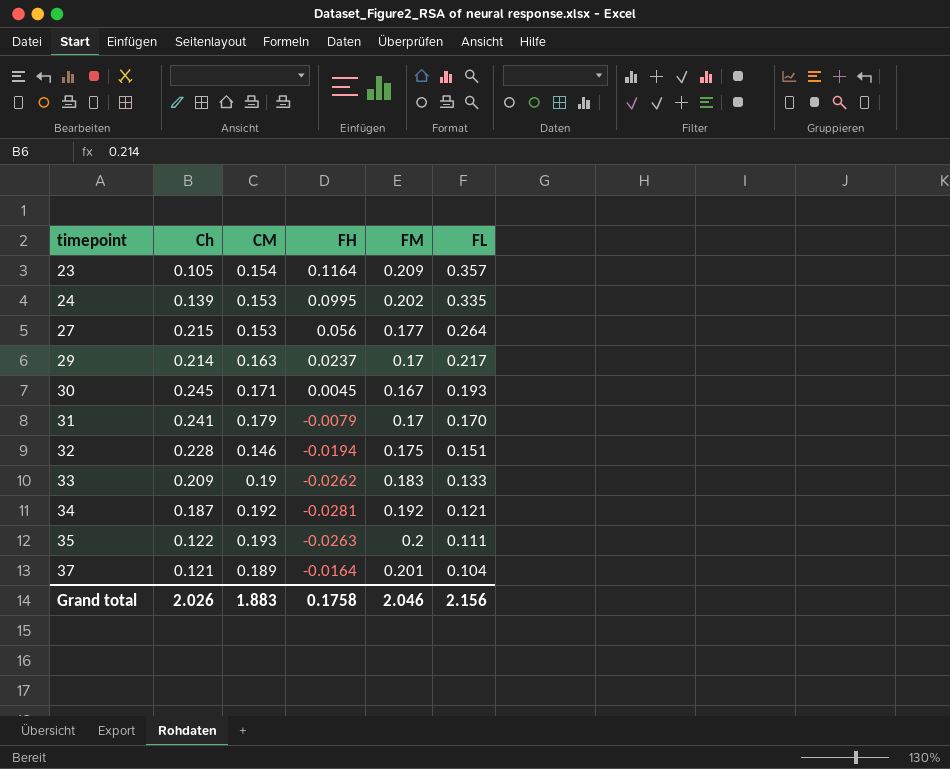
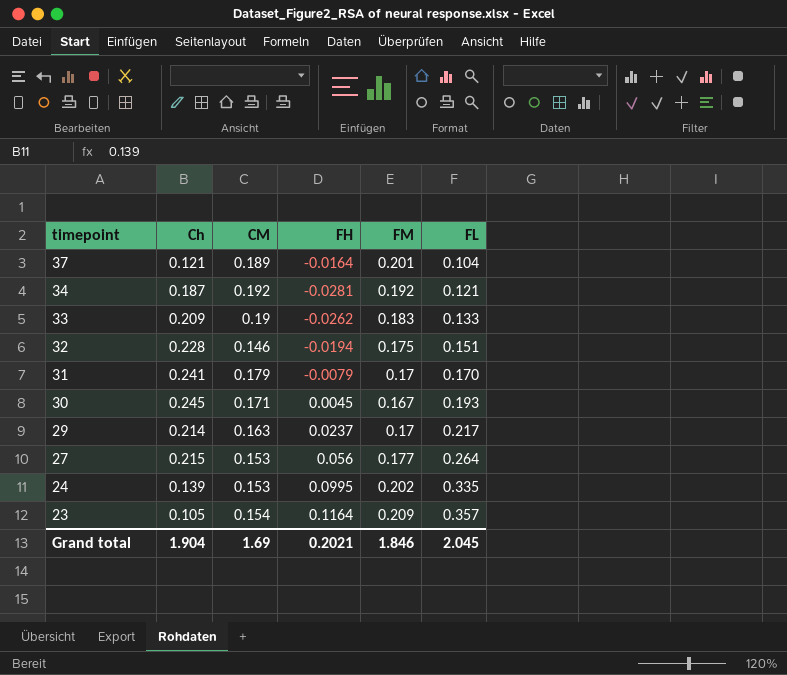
row order: timepoint ascending -> timepoint descending
row 35: 0.122 | 0.193 | -0.0263 | 0.2 | 0.111 -> none
Grand total | Ch: 2.026 -> 1.904
Grand total | CM: 1.883 -> 1.69
Grand total | FH: 0.1758 -> 0.2021
Grand total | FM: 2.046 -> 1.846
Grand total | FL: 2.156 -> 2.045

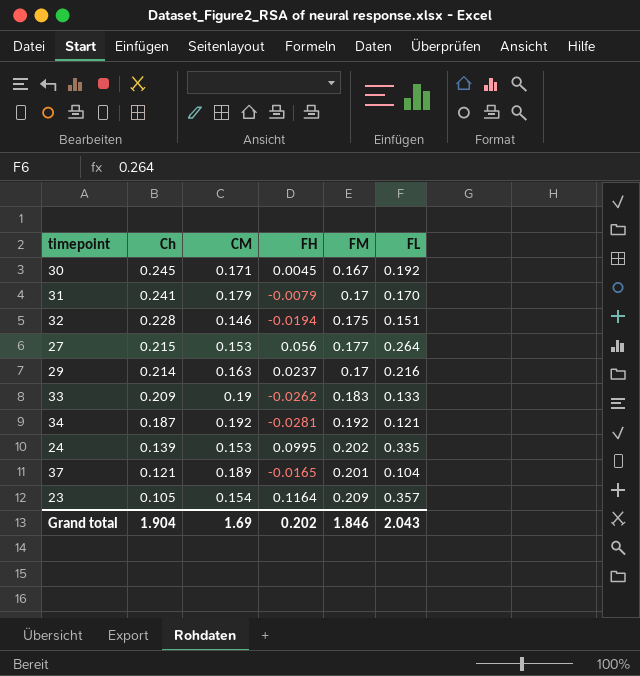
row order: timepoint descending -> Ch descending
30 | FL: 0.193 -> 0.192
29 | FL: 0.217 -> 0.216
37 | FH: -0.0164 -> -0.0165
Grand total | FH: 0.2021 -> 0.202
Grand total | FL: 2.045 -> 2.043

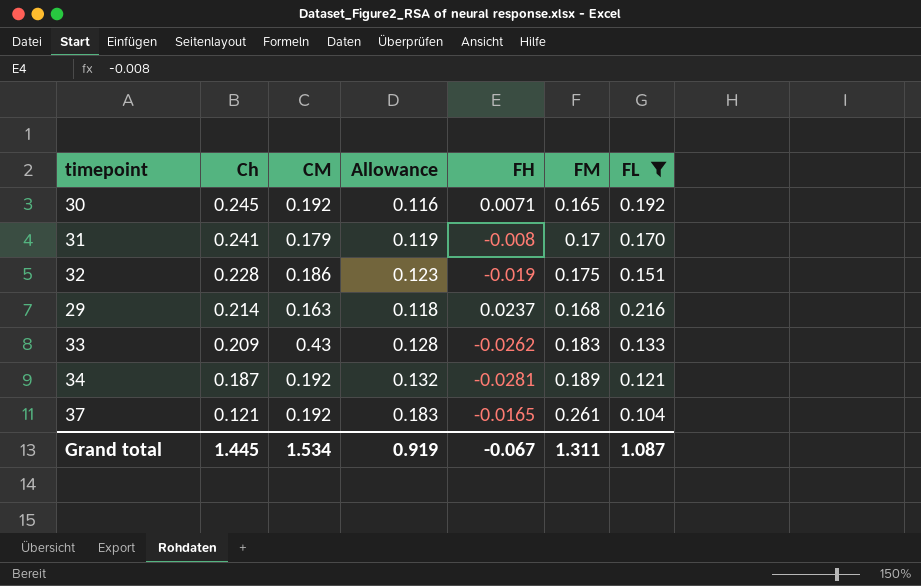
filter: none -> FL <= 0.216
column Allowance | formula: none -> [FM] * 0.7
30 | CM: 0.171 -> 0.192
30 | FH: 0.0045 -> 0.0071
30 | FM: 0.167 -> 0.165
31 | FH: -0.0079 -> -0.008
32 | CM: 0.146 -> 0.186
32 | FH: -0.0194 -> -0.019
29 | FM: 0.17 -> 0.168
33 | CM: 0.19 -> 0.43
34 | FM: 0.192 -> 0.189
37 | CM: 0.189 -> 0.192
37 | FM: 0.201 -> 0.261
Grand total | Ch: 1.904 -> 1.445
Grand total | CM: 1.69 -> 1.534
Grand total | FH: 0.202 -> -0.067
Grand total | FM: 1.846 -> 1.311
Grand total | FL: 2.043 -> 1.087

